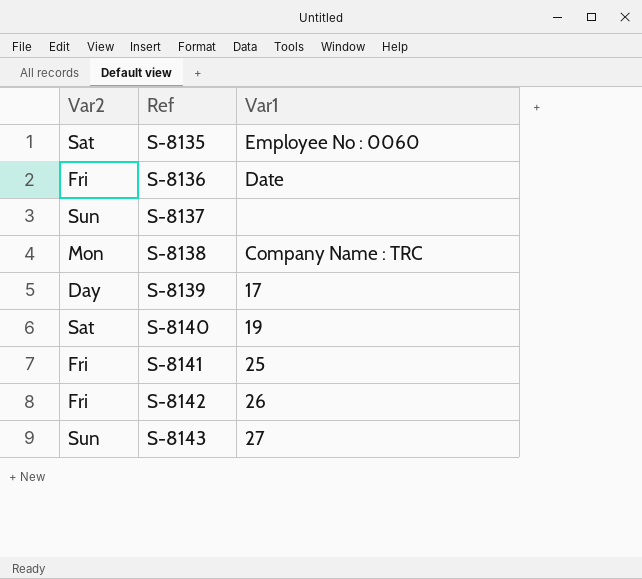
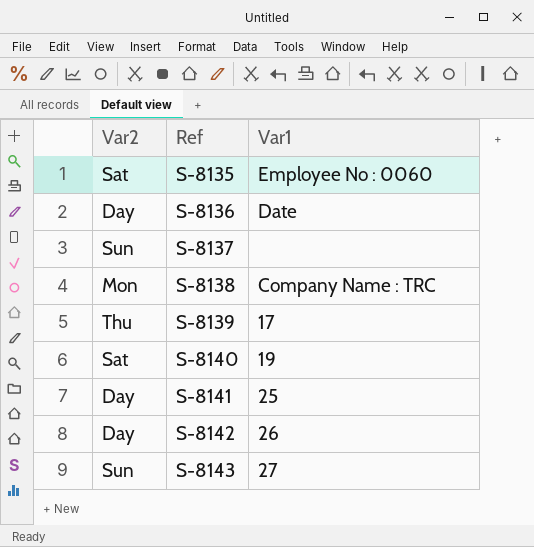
S-8136 | Var2: Fri -> Day
S-8139 | Var2: Day -> Thu
S-8141 | Var2: Fri -> Day
S-8142 | Var2: Fri -> Day

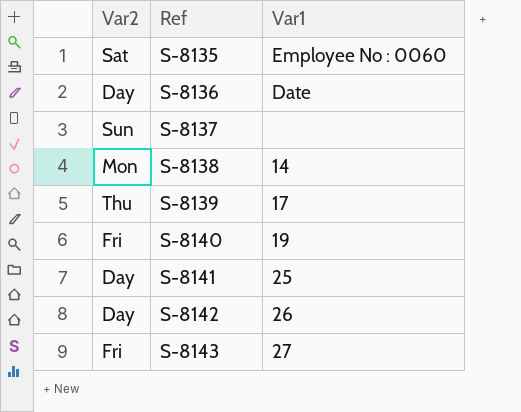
S-8138 | Var1: Company Name : TRC -> 14
S-8140 | Var2: Sat -> Fri
S-8143 | Var2: Sun -> Fri

